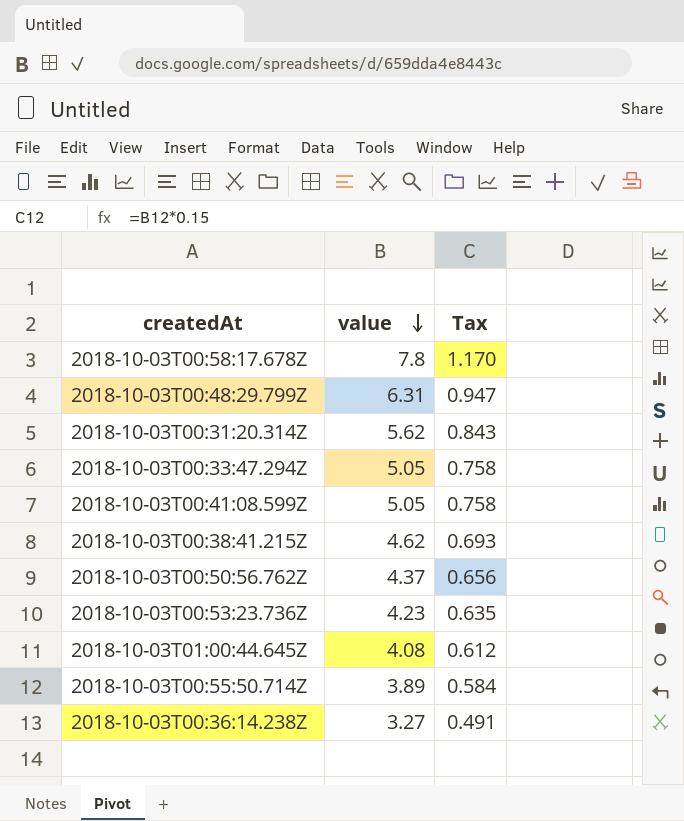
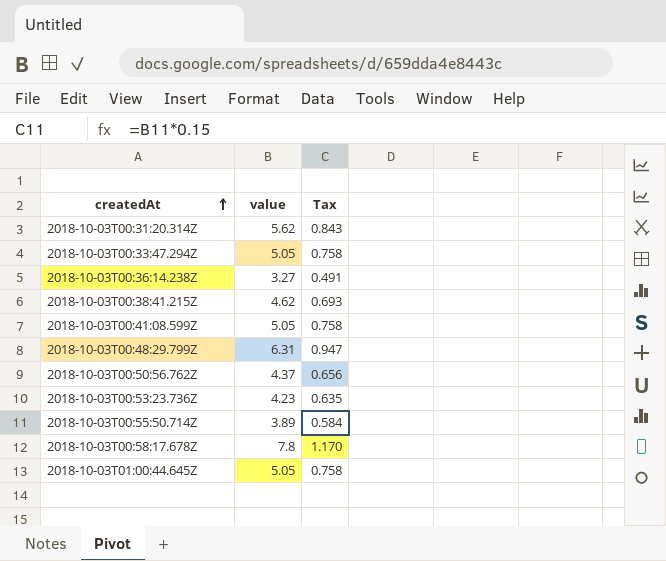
row order: value descending -> createdAt ascending
2018-10-03T01:00:44.645Z | value: 4.08 -> 5.05
2018-10-03T01:00:44.645Z | Tax: 0.612 -> 0.758

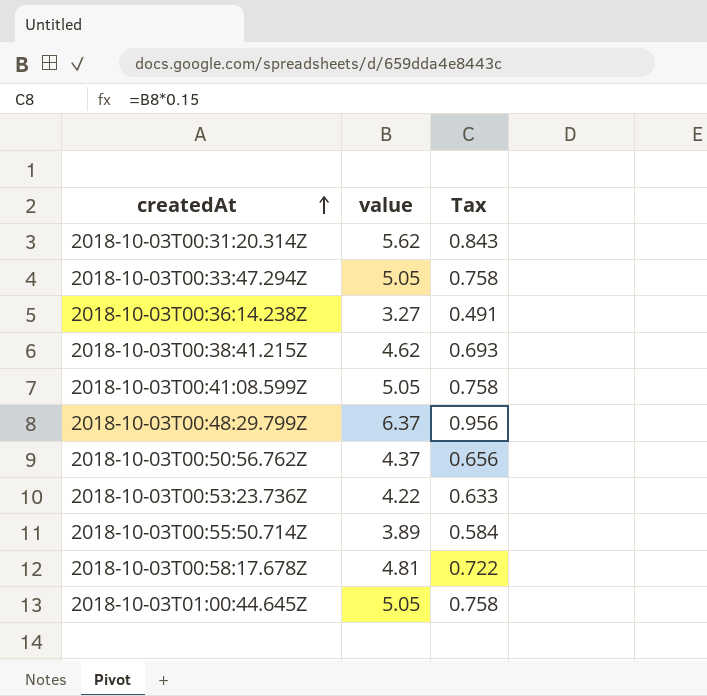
2018-10-03T00:48:29.799Z | value: 6.31 -> 6.37
2018-10-03T00:48:29.799Z | Tax: 0.947 -> 0.956
2018-10-03T00:53:23.736Z | value: 4.23 -> 4.22
2018-10-03T00:53:23.736Z | Tax: 0.635 -> 0.633
2018-10-03T00:58:17.678Z | value: 7.8 -> 4.81
2018-10-03T00:58:17.678Z | Tax: 1.170 -> 0.722

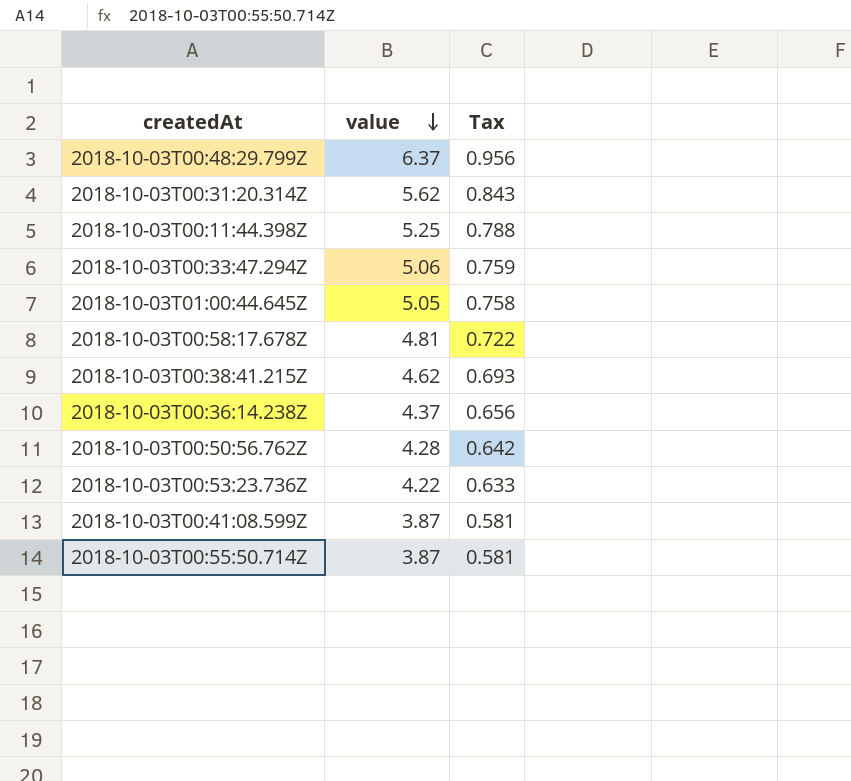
row order: createdAt ascending -> value descending
row 2018-10-03T00:11:44.398Z: none -> 5.25 | 0.788
2018-10-03T00:33:47.294Z | value: 5.05 -> 5.06
2018-10-03T00:33:47.294Z | Tax: 0.758 -> 0.759
2018-10-03T00:36:14.238Z | value: 3.27 -> 4.37
2018-10-03T00:36:14.238Z | Tax: 0.491 -> 0.656
2018-10-03T00:50:56.762Z | value: 4.37 -> 4.28
2018-10-03T00:50:56.762Z | Tax: 0.656 -> 0.642
2018-10-03T00:41:08.599Z | value: 5.05 -> 3.87
2018-10-03T00:41:08.599Z | Tax: 0.758 -> 0.581
2018-10-03T00:55:50.714Z | value: 3.89 -> 3.87
2018-10-03T00:55:50.714Z | Tax: 0.584 -> 0.581

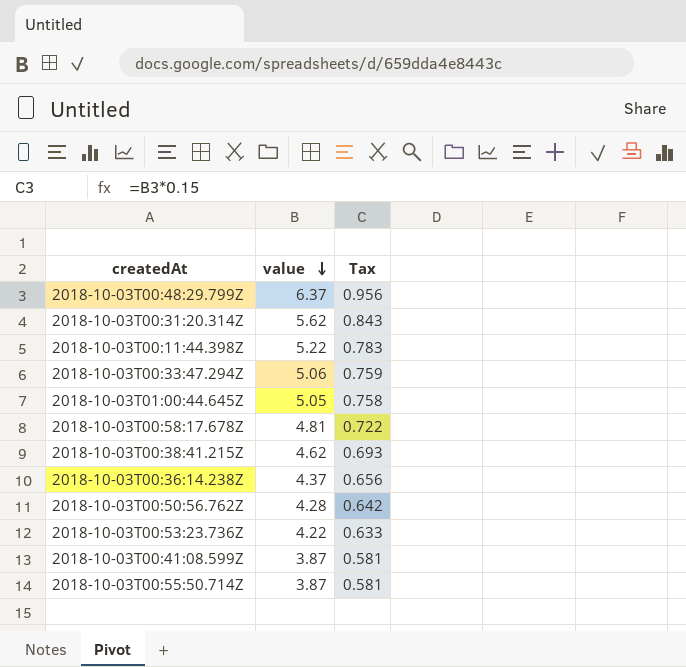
2018-10-03T00:11:44.398Z | value: 5.25 -> 5.22
2018-10-03T00:11:44.398Z | Tax: 0.788 -> 0.783

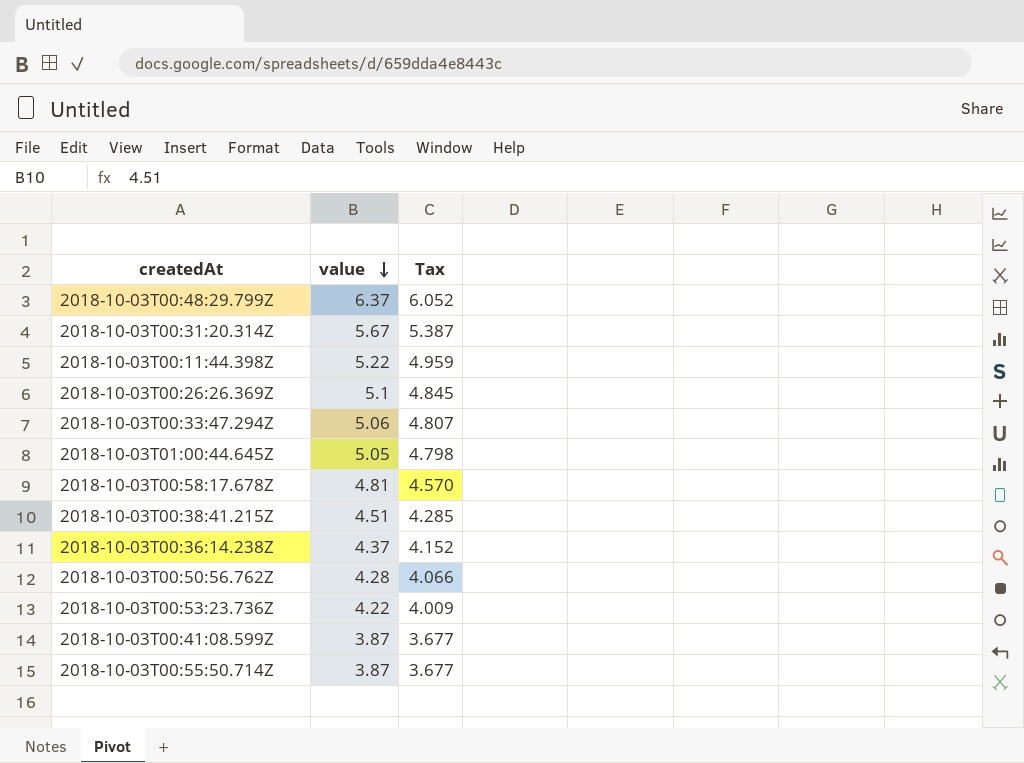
column Tax | formula: [value] * 0.15 -> [value] * 0.95
2018-10-03T00:31:20.314Z | value: 5.62 -> 5.67
row 2018-10-03T00:26:26.369Z: none -> 5.1 | 4.845
2018-10-03T00:38:41.215Z | value: 4.62 -> 4.51

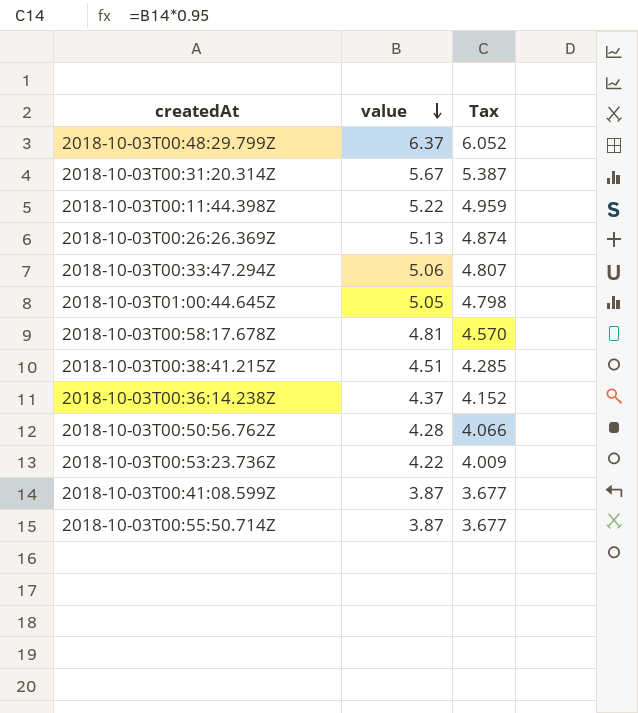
2018-10-03T00:26:26.369Z | value: 5.1 -> 5.13
2018-10-03T00:26:26.369Z | Tax: 4.845 -> 4.874

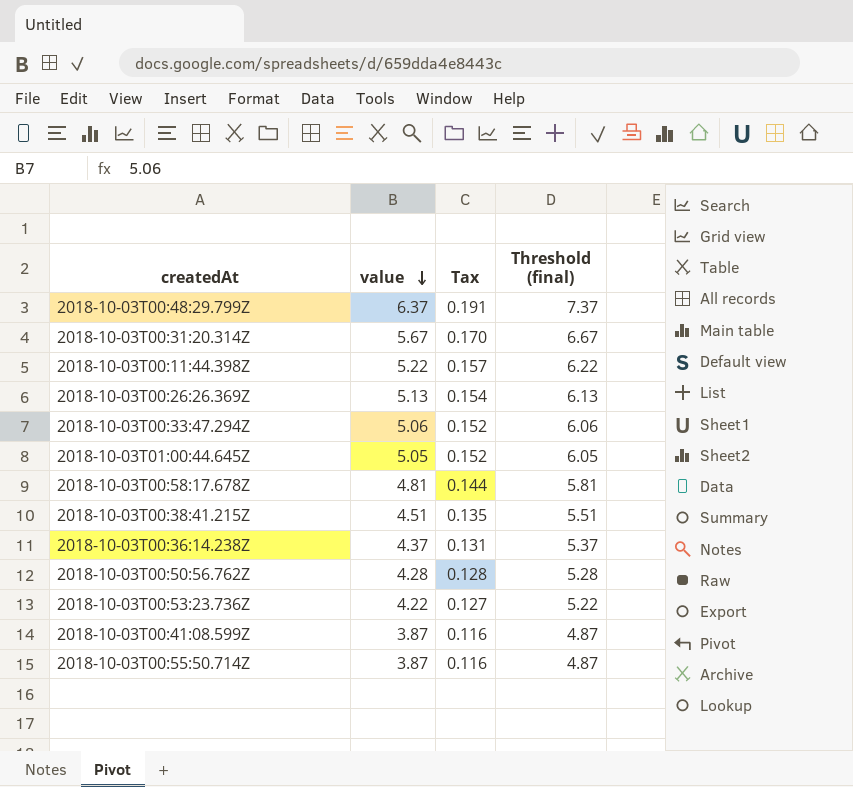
column Tax | formula: [value] * 0.95 -> [value] * 0.03
column Threshold (final) | formula: none -> [value] + 1

